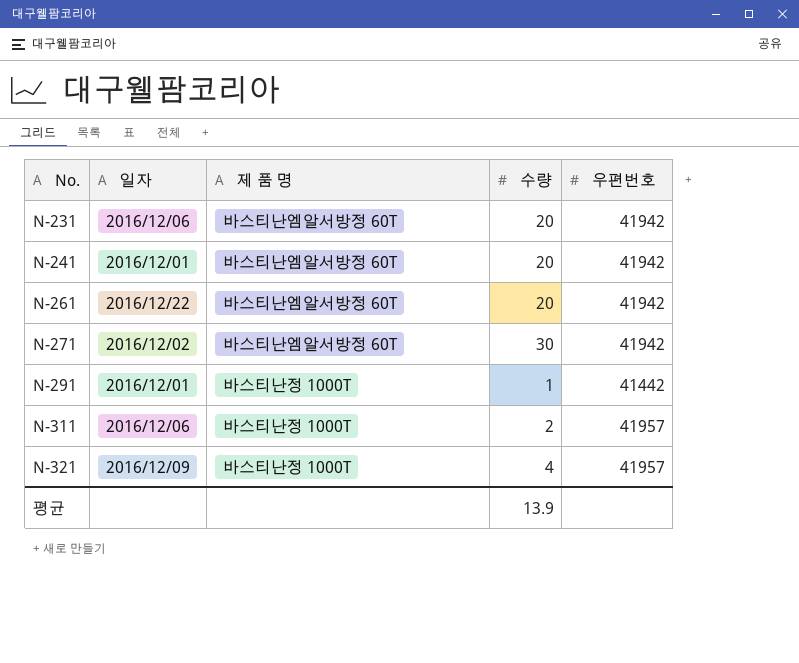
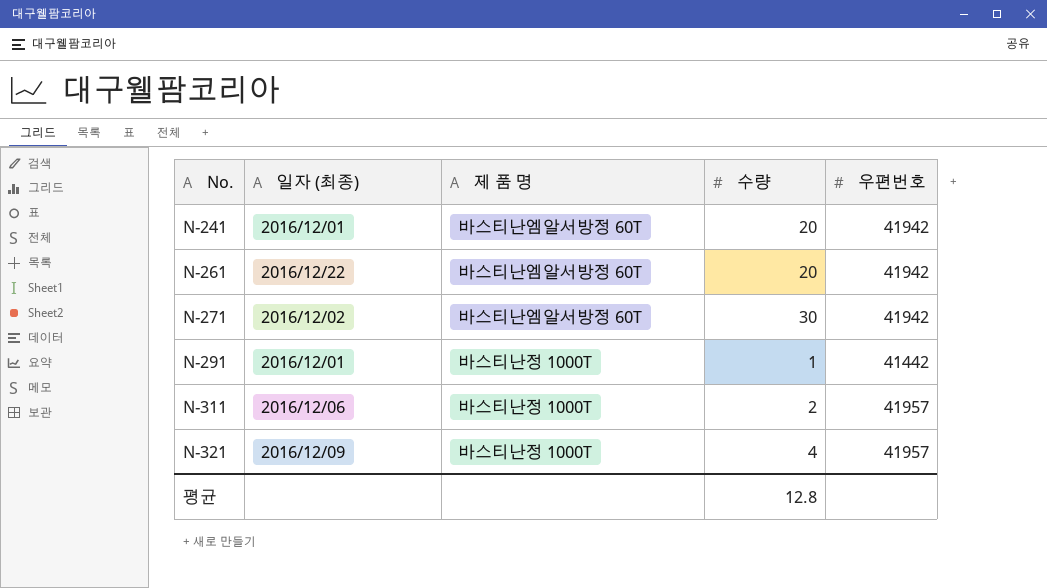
column name: 일자 -> 일자 (최종)
row N-231: 2016/12/06 | 바스티난엠알서방정 60T | 20 | 41942 -> none
평균 | 수량: 13.9 -> 12.8

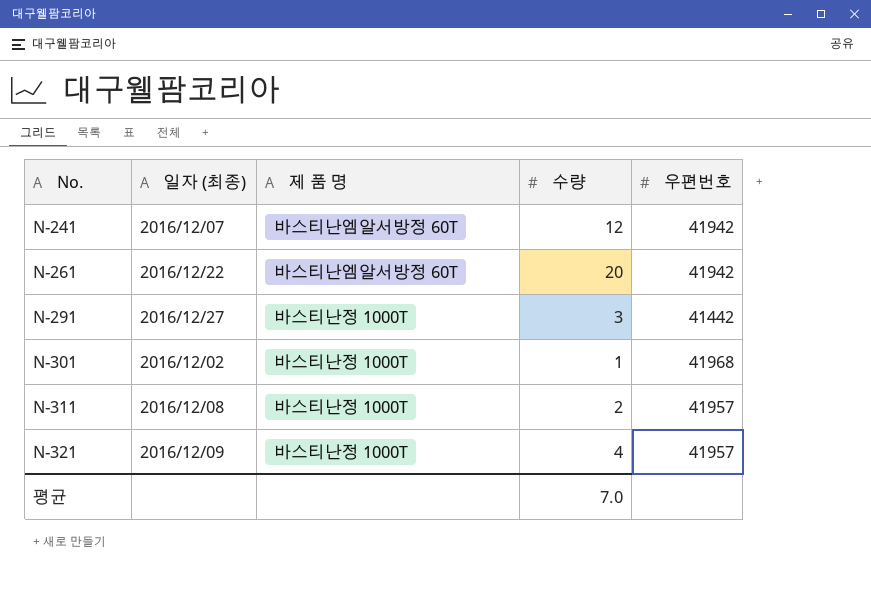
row N-271: 2016/12/02 | 바스티난엠알서방정 60T | 30 | 41942 -> none
N-241 | 일자 (최종): 2016/12/01 -> 2016/12/07
N-241 | 수량: 20 -> 12
N-291 | 일자 (최종): 2016/12/01 -> 2016/12/27
N-291 | 수량: 1 -> 3
row N-301: none -> 2016/12/02 | 바스티난정 1000T | 1 | 41968
N-311 | 일자 (최종): 2016/12/06 -> 2016/12/08
평균 | 수량: 12.8 -> 7.0

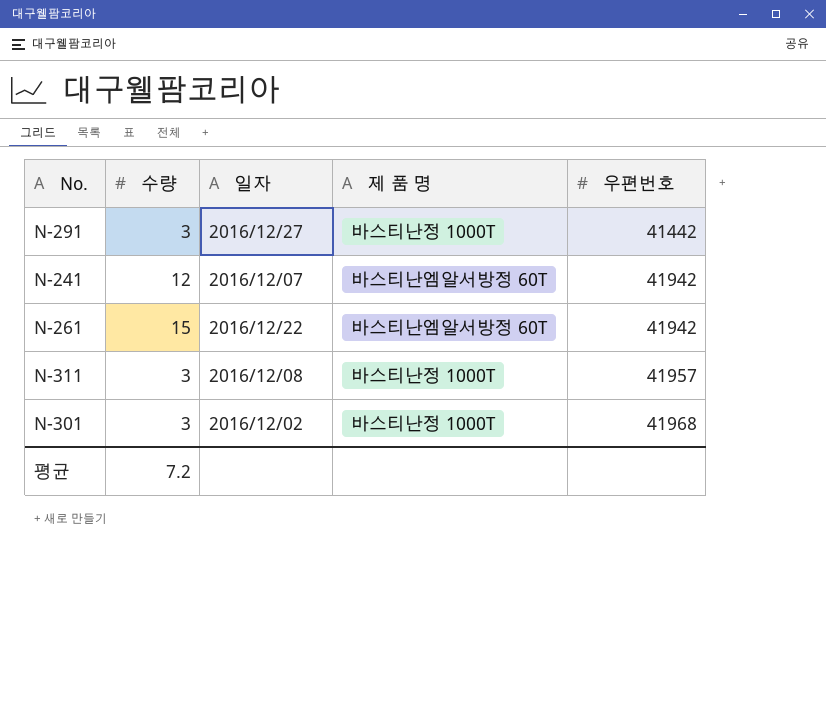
row order: No. ascending -> 우편번호 ascending
column 수량 | position: 4 -> 2
column name: 일자 (최종) -> 일자
row N-321: 2016/12/09 | 바스티난정 1000T | 4 | 41957 -> none
N-261 | 수량: 20 -> 15
N-311 | 수량: 2 -> 3
N-301 | 수량: 1 -> 3
평균 | 수량: 7.0 -> 7.2

